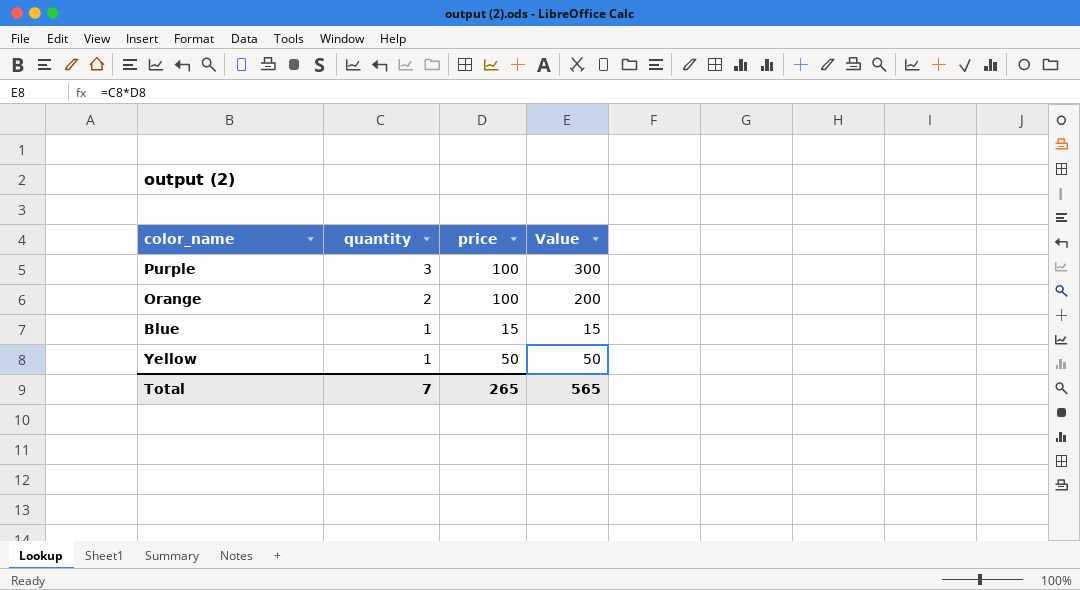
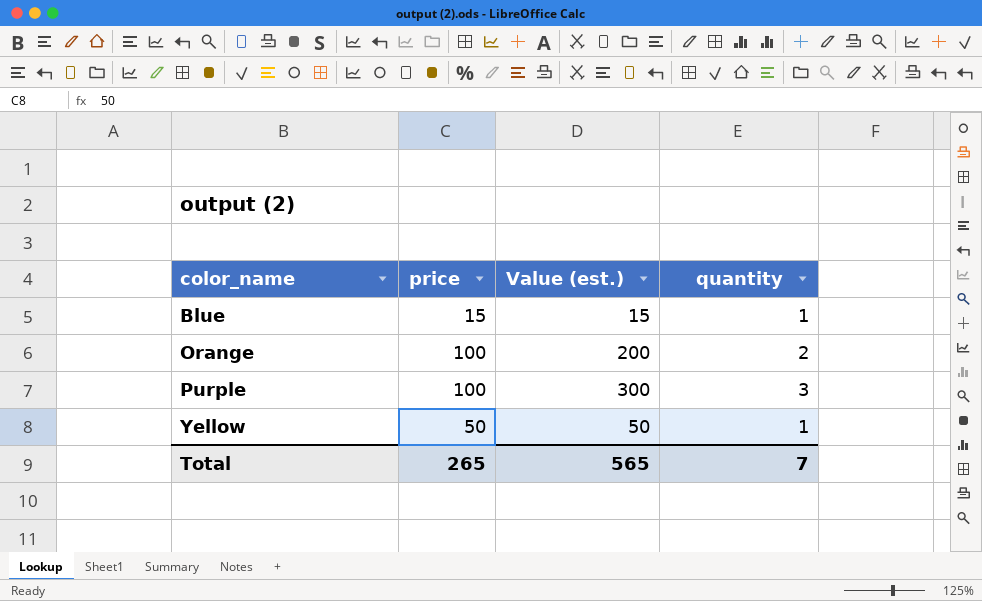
row order: quantity descending -> color_name ascending
column name: Value -> Value (est.)
column quantity | position: 2 -> 4

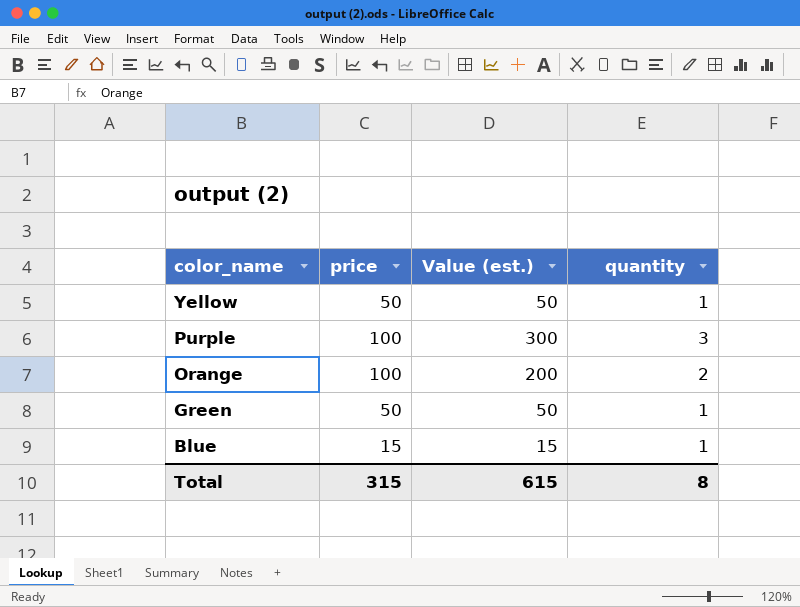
row order: color_name ascending -> color_name descending
row Green: none -> 50 | 50 | 1
Total | price: 265 -> 315
Total | Value (est.): 565 -> 615
Total | quantity: 7 -> 8

